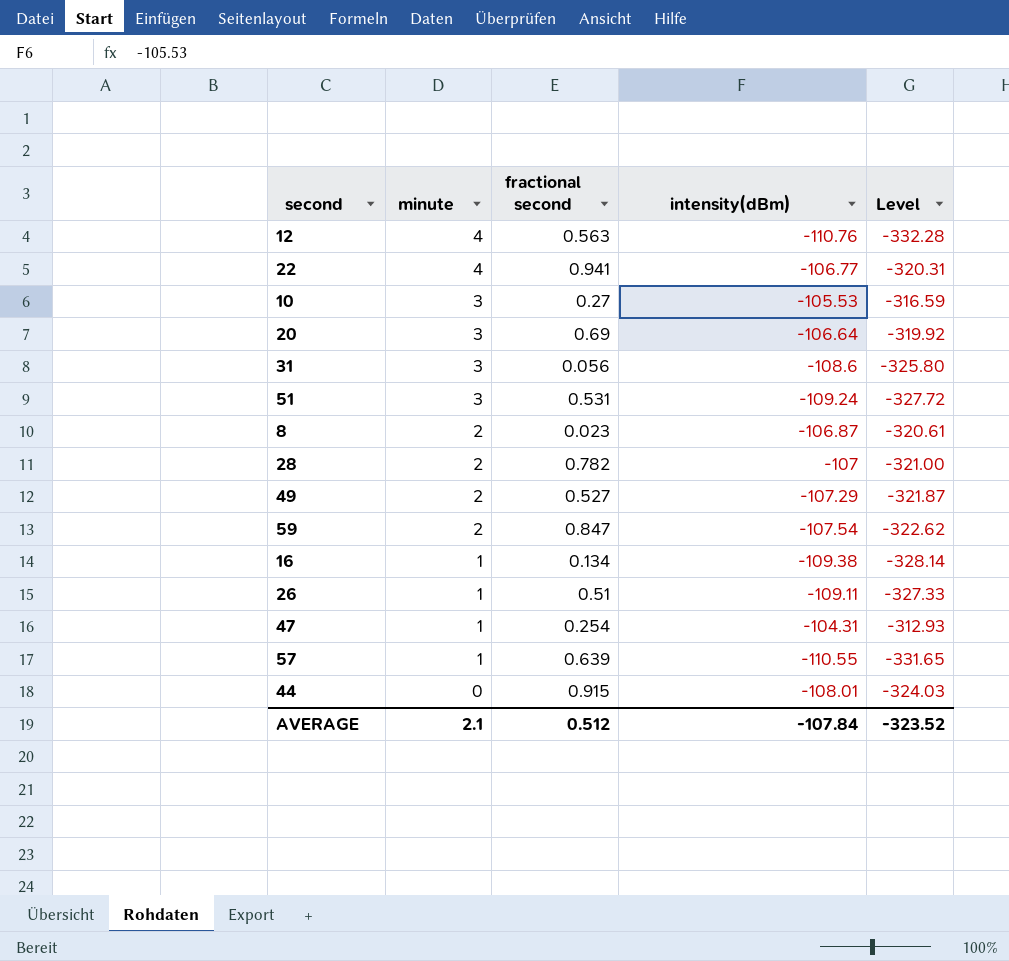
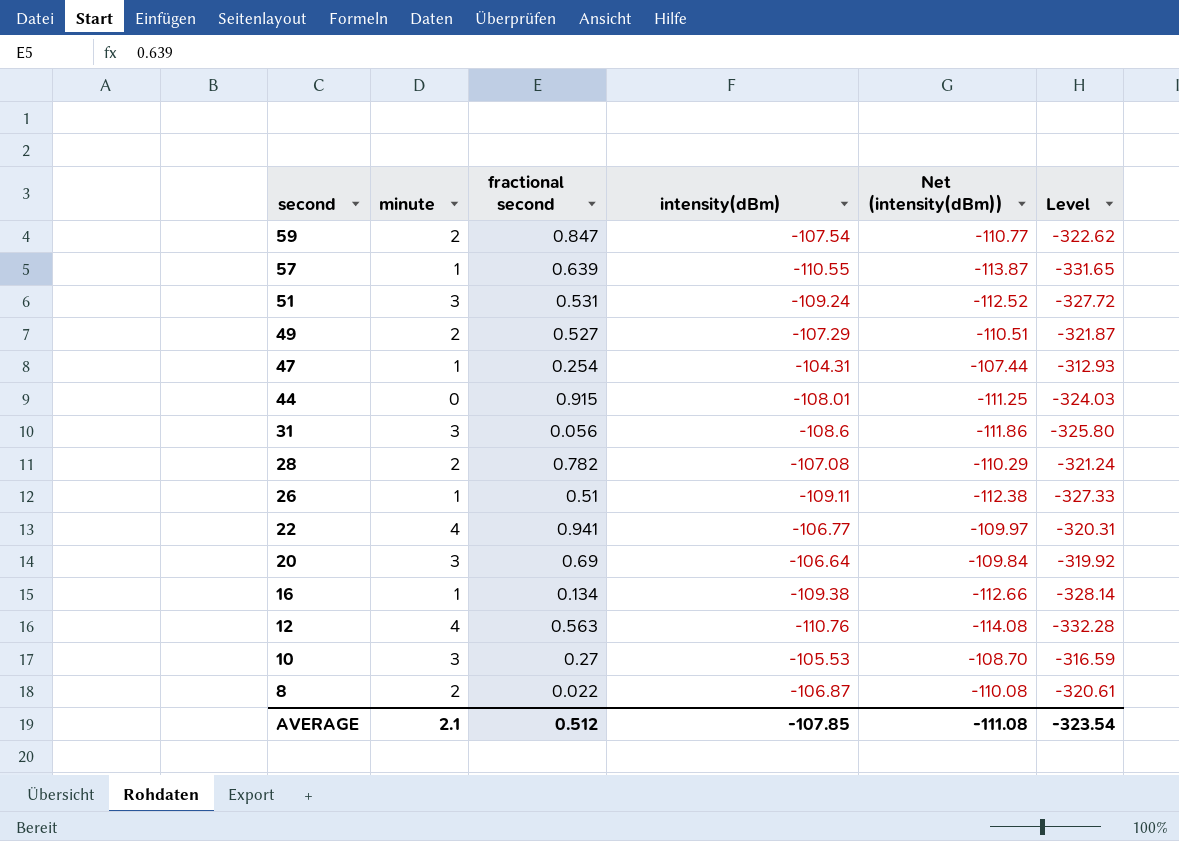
row order: minute descending -> second descending
column Net (intensity(dBm)) | formula: none -> [intensity(dBm)] * 1.03
28 | intensity(dBm): -107 -> -107.08
28 | Level: -321.00 -> -321.24
8 | fractional second: 0.023 -> 0.022
AVERAGE | intensity(dBm): -107.84 -> -107.85
AVERAGE | Level: -323.52 -> -323.54

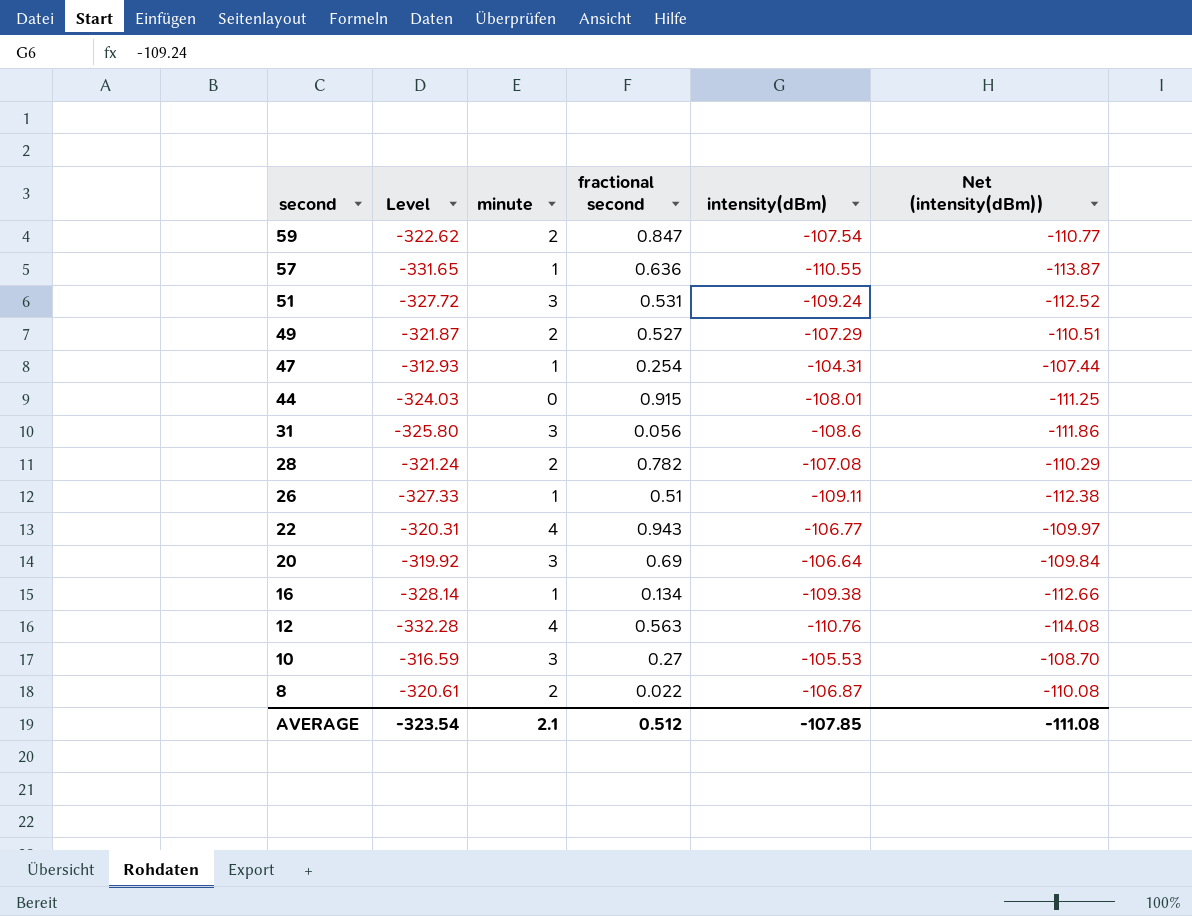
column Level | position: 6 -> 2
57 | fractional second: 0.639 -> 0.636
22 | fractional second: 0.941 -> 0.943

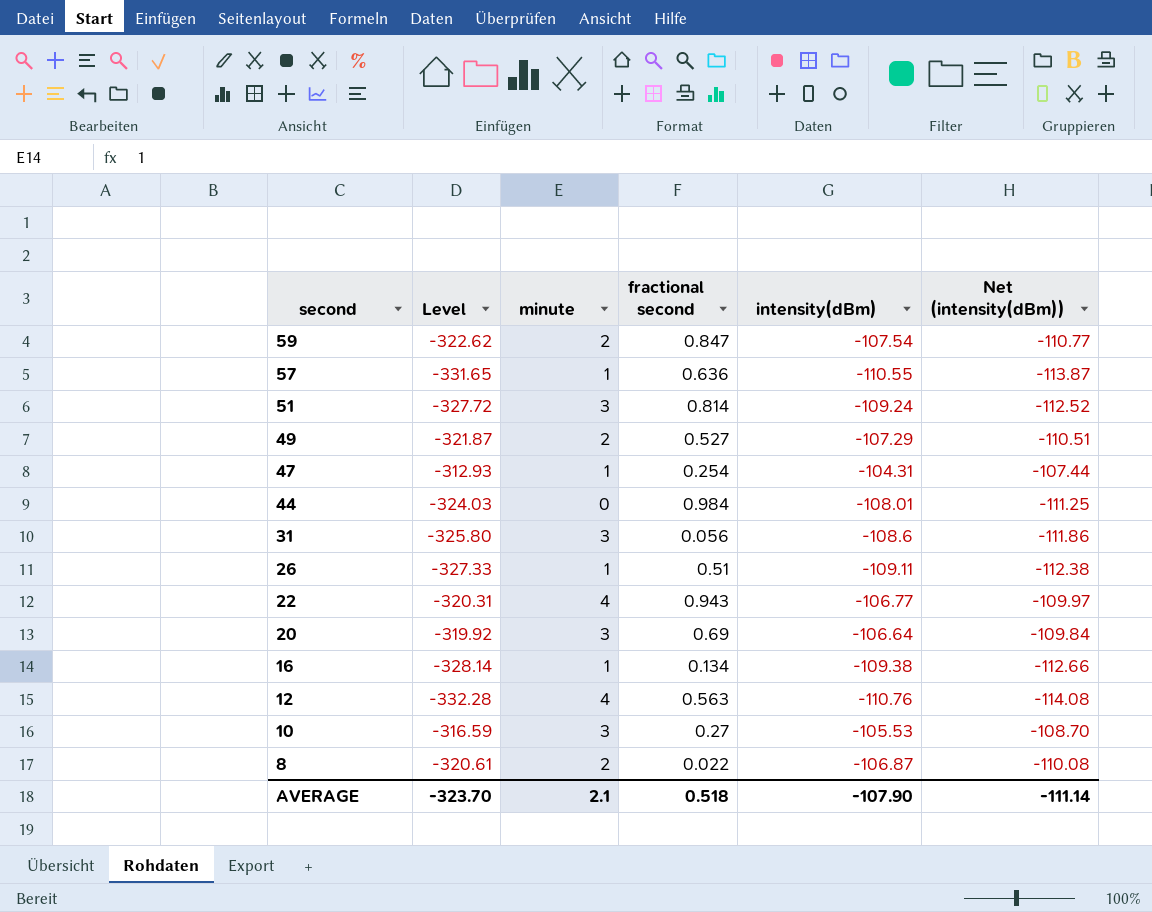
row 28: -321.24 | 2 | 0.782 | -107.08 | -110.29 -> none
51 | fractional second: 0.531 -> 0.814
44 | fractional second: 0.915 -> 0.984
AVERAGE | Level: -323.54 -> -323.70
AVERAGE | fractional second: 0.512 -> 0.518
AVERAGE | intensity(dBm): -107.85 -> -107.90
AVERAGE | Net (intensity(dBm)): -111.08 -> -111.14

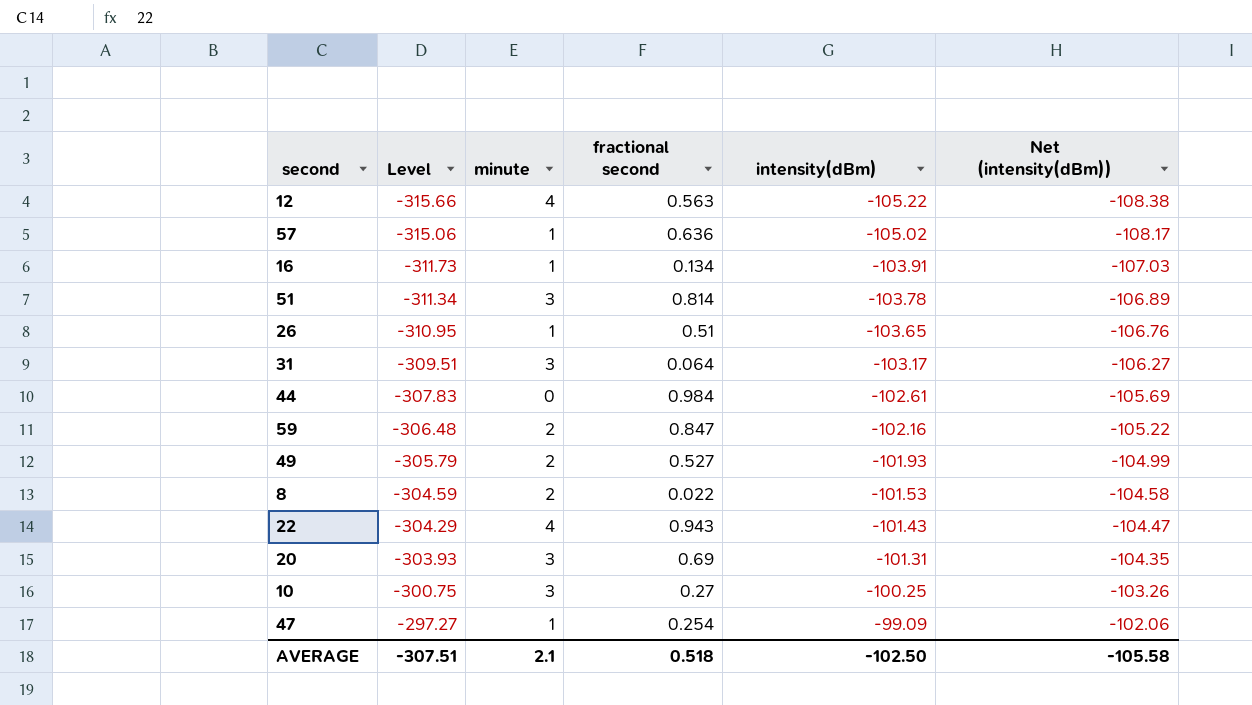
row order: second descending -> Level ascending
12 | Level: -332.28 -> -315.66
12 | intensity(dBm): -110.76 -> -105.22
12 | Net (intensity(dBm)): -114.08 -> -108.38
57 | Level: -331.65 -> -315.06
57 | intensity(dBm): -110.55 -> -105.02
57 | Net (intensity(dBm)): -113.87 -> -108.17
16 | Level: -328.14 -> -311.73
16 | intensity(dBm): -109.38 -> -103.91
16 | Net (intensity(dBm)): -112.66 -> -107.03
51 | Level: -327.72 -> -311.34
51 | intensity(dBm): -109.24 -> -103.78
51 | Net (intensity(dBm)): -112.52 -> -106.89
26 | Level: -327.33 -> -310.95
26 | intensity(dBm): -109.11 -> -103.65
26 | Net (intensity(dBm)): -112.38 -> -106.76
31 | Level: -325.80 -> -309.51
31 | fractional second: 0.056 -> 0.064
31 | intensity(dBm): -108.6 -> -103.17
31 | Net (intensity(dBm)): -111.86 -> -106.27
44 | Level: -324.03 -> -307.83
44 | intensity(dBm): -108.01 -> -102.61
44 | Net (intensity(dBm)): -111.25 -> -105.69
59 | Level: -322.62 -> -306.48
59 | intensity(dBm): -107.54 -> -102.16
59 | Net (intensity(dBm)): -110.77 -> -105.22
49 | Level: -321.87 -> -305.79
49 | intensity(dBm): -107.29 -> -101.93
49 | Net (intensity(dBm)): -110.51 -> -104.99
8 | Level: -320.61 -> -304.59
8 | intensity(dBm): -106.87 -> -101.53
8 | Net (intensity(dBm)): -110.08 -> -104.58
22 | Level: -320.31 -> -304.29
22 | intensity(dBm): -106.77 -> -101.43
22 | Net (intensity(dBm)): -109.97 -> -104.47
20 | Level: -319.92 -> -303.93
20 | intensity(dBm): -106.64 -> -101.31
20 | Net (intensity(dBm)): -109.84 -> -104.35
10 | Level: -316.59 -> -300.75
10 | intensity(dBm): -105.53 -> -100.25
10 | Net (intensity(dBm)): -108.70 -> -103.26
47 | Level: -312.93 -> -297.27
47 | intensity(dBm): -104.31 -> -99.09
47 | Net (intensity(dBm)): -107.44 -> -102.06
AVERAGE | Level: -323.70 -> -307.51
AVERAGE | intensity(dBm): -107.90 -> -102.50
AVERAGE | Net (intensity(dBm)): -111.14 -> -105.58

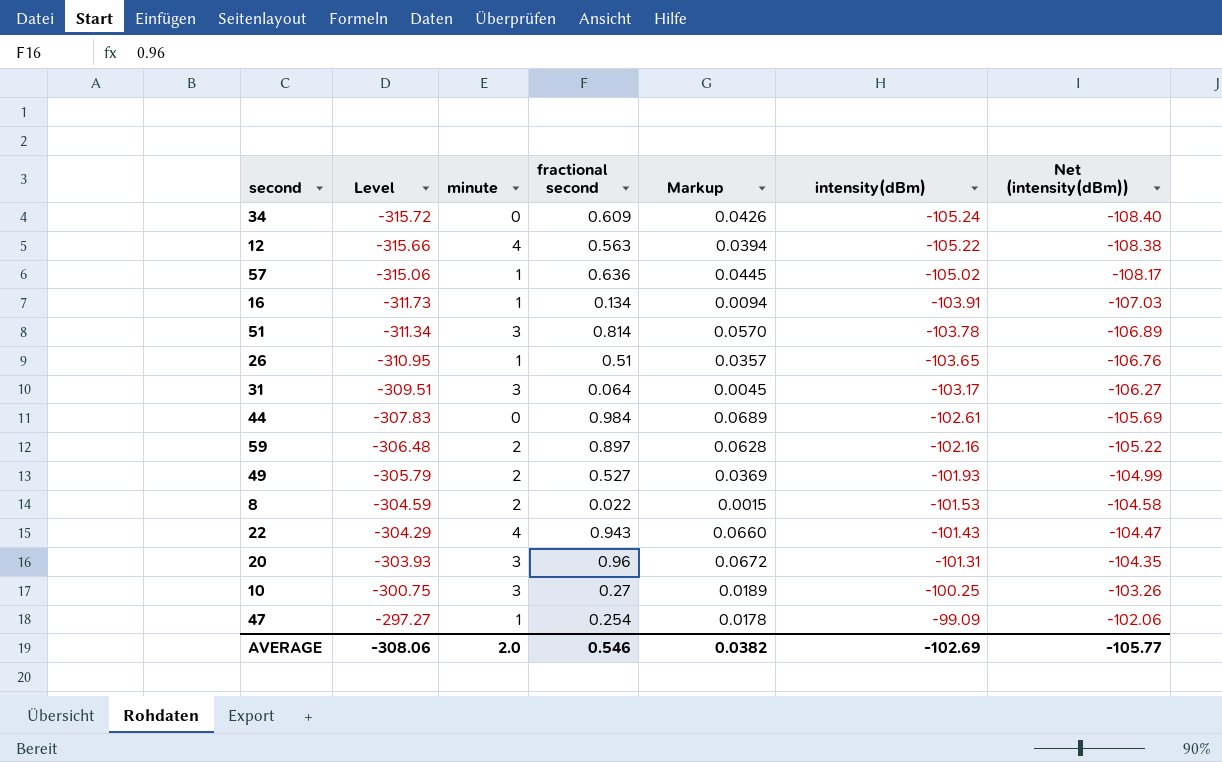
column Markup | formula: none -> [fractional second] * 0.07
row 34: none -> -315.72 | 0 | 0.609 | 0.0426 | -105.24 | -108.40
59 | fractional second: 0.847 -> 0.897
20 | fractional second: 0.69 -> 0.96
AVERAGE | Level: -307.51 -> -308.06
AVERAGE | minute: 2.1 -> 2.0
AVERAGE | fractional second: 0.518 -> 0.546
AVERAGE | intensity(dBm): -102.50 -> -102.69
AVERAGE | Net (intensity(dBm)): -105.58 -> -105.77

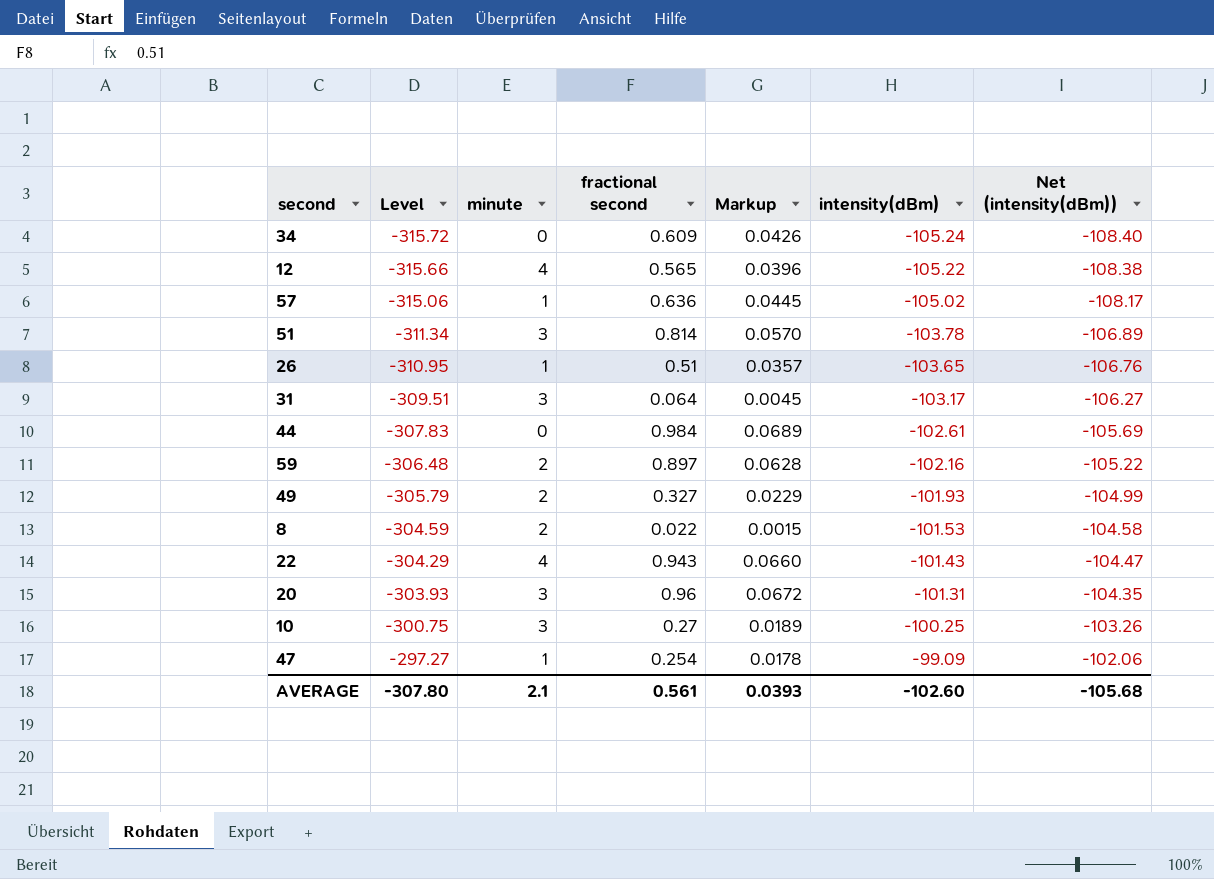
row 16: -311.73 | 1 | 0.134 | 0.0094 | -103.91 | -107.03 -> none
12 | fractional second: 0.563 -> 0.565
12 | Markup: 0.0394 -> 0.0396
49 | fractional second: 0.527 -> 0.327
49 | Markup: 0.0369 -> 0.0229
AVERAGE | Level: -308.06 -> -307.80
AVERAGE | minute: 2.0 -> 2.1
AVERAGE | fractional second: 0.546 -> 0.561
AVERAGE | Markup: 0.0382 -> 0.0393
AVERAGE | intensity(dBm): -102.69 -> -102.60
AVERAGE | Net (intensity(dBm)): -105.77 -> -105.68

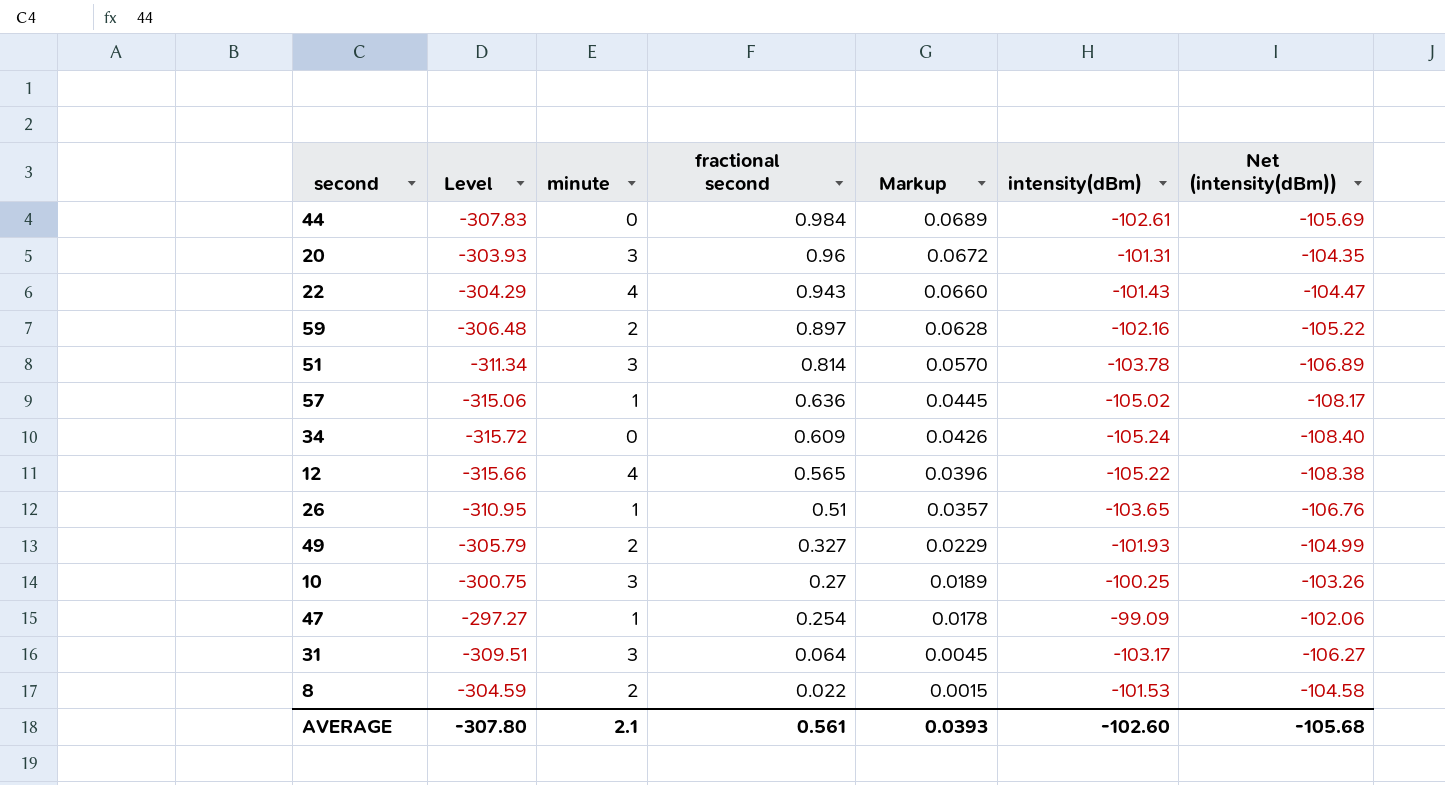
row order: Level ascending -> fractional second descending

